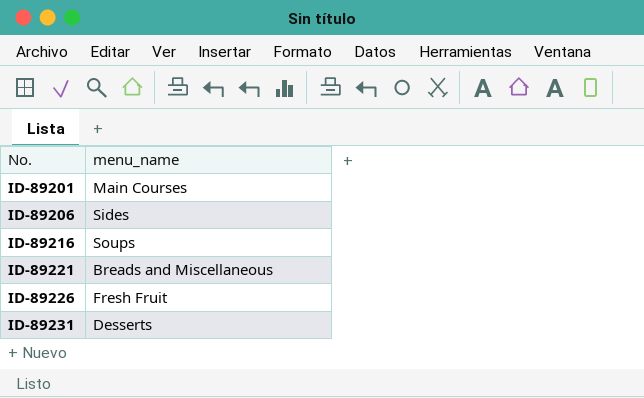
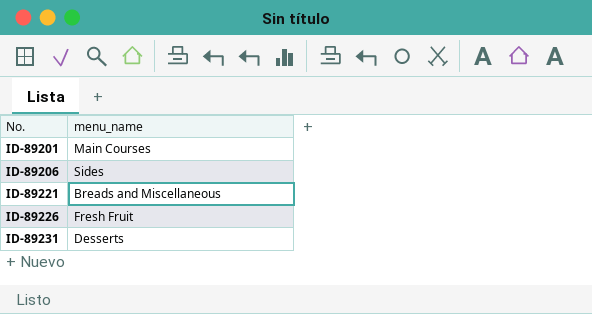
row ID-89216: Soups -> none

